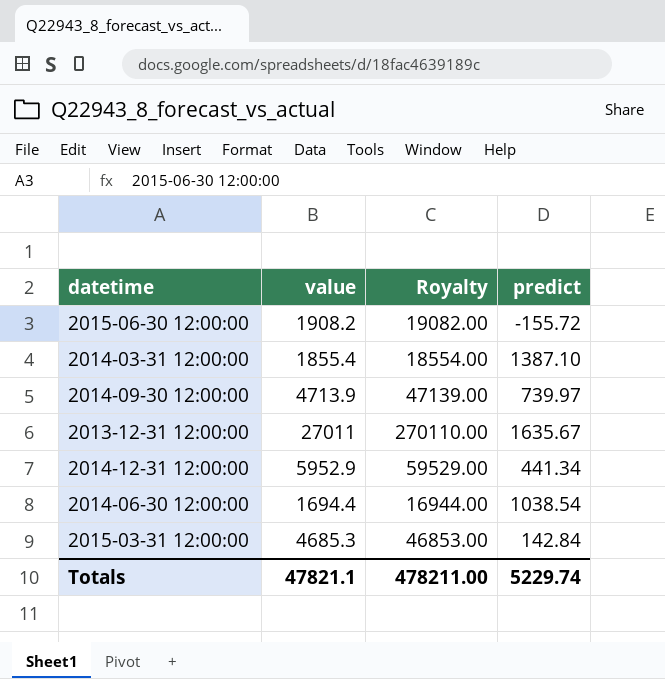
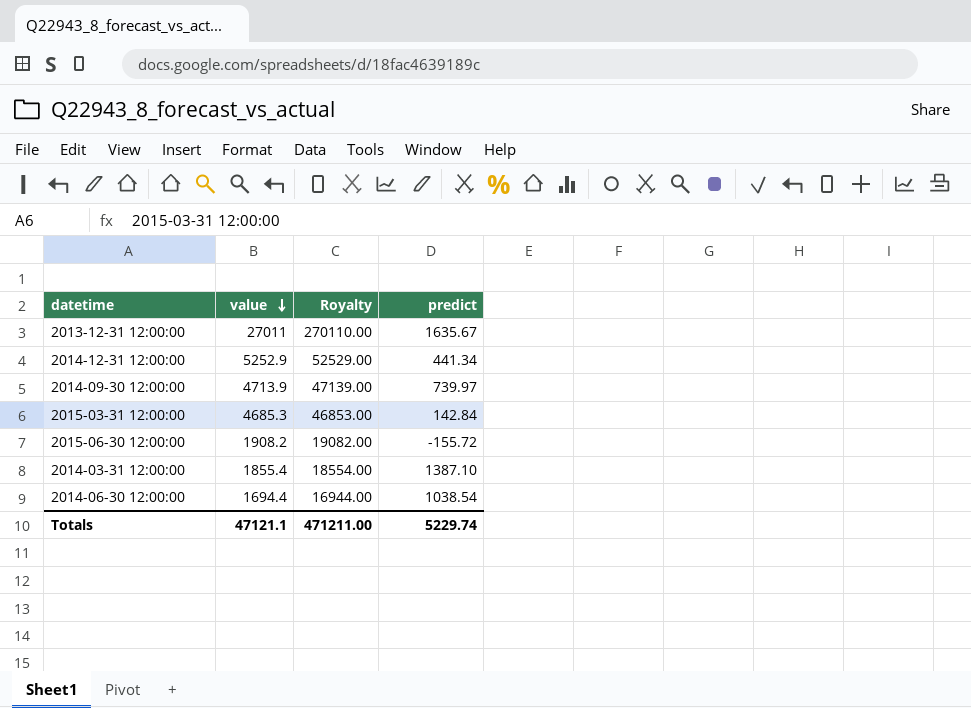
row order: none -> value descending
2014-12-31 12:00:00 | value: 5952.9 -> 5252.9
2014-12-31 12:00:00 | Royalty: 59529.00 -> 52529.00
Totals | value: 47821.1 -> 47121.1
Totals | Royalty: 478211.00 -> 471211.00

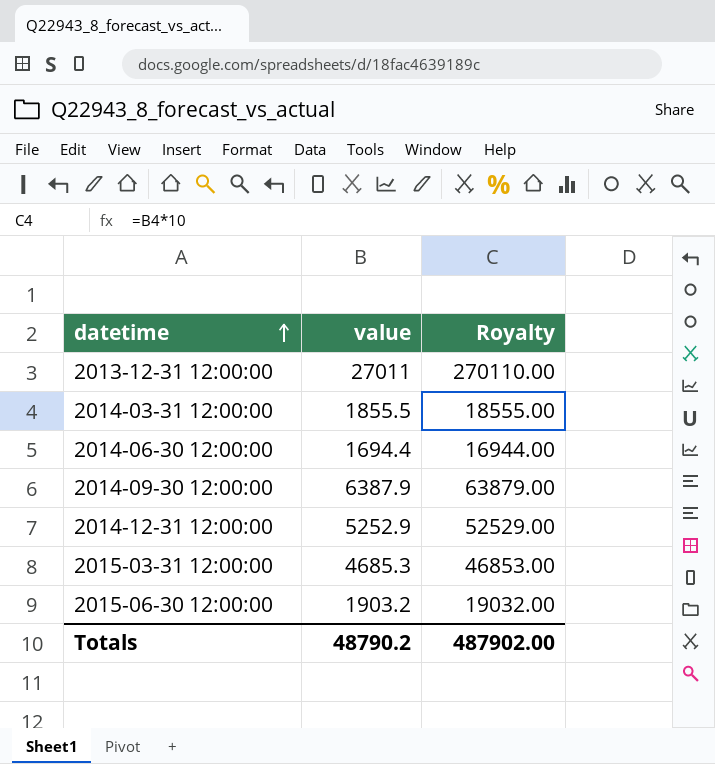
row order: value descending -> datetime ascending
column predict | position: 4 -> none
2014-03-31 12:00:00 | value: 1855.4 -> 1855.5
2014-03-31 12:00:00 | Royalty: 18554.00 -> 18555.00
2014-09-30 12:00:00 | value: 4713.9 -> 6387.9
2014-09-30 12:00:00 | Royalty: 47139.00 -> 63879.00
2015-06-30 12:00:00 | value: 1908.2 -> 1903.2
2015-06-30 12:00:00 | Royalty: 19082.00 -> 19032.00
Totals | value: 47121.1 -> 48790.2
Totals | Royalty: 471211.00 -> 487902.00

